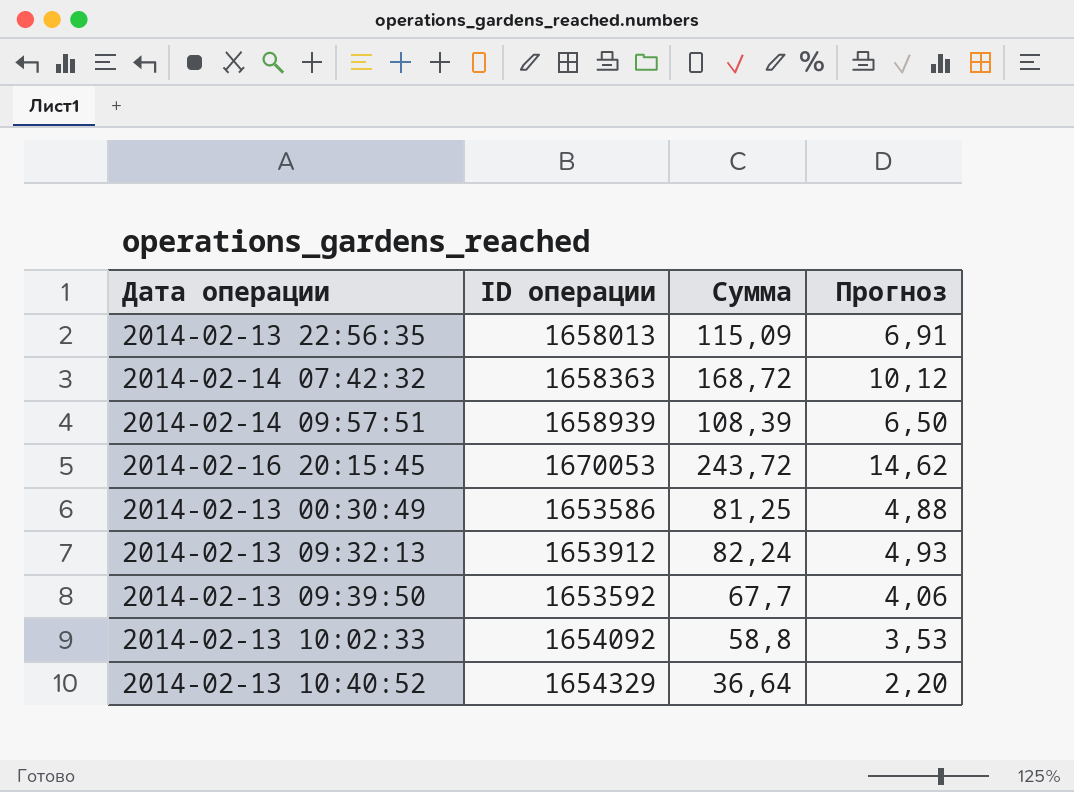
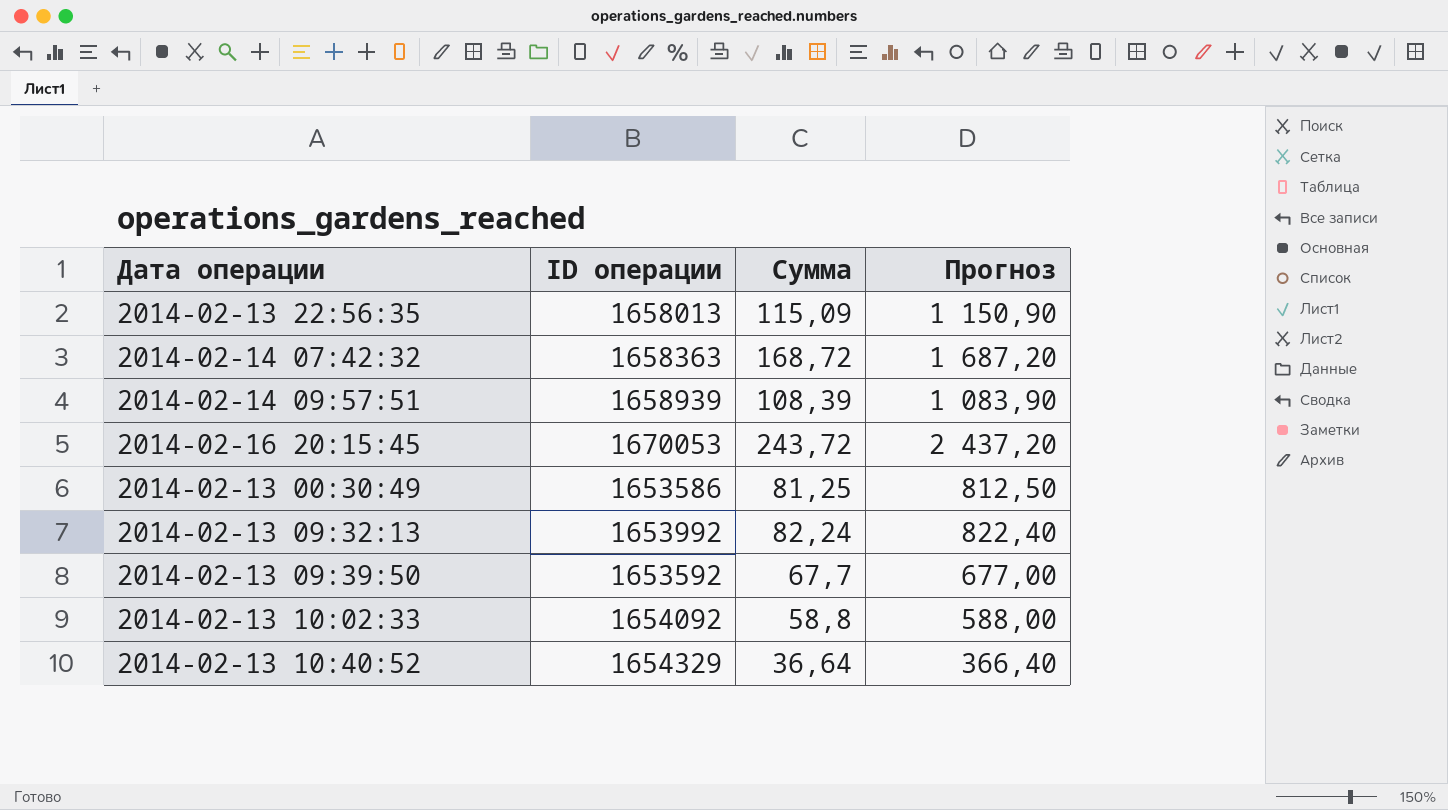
column Прогноз | formula: [Сумма] * 0,06 -> [Сумма] * 10
2014-02-13 09:32:13 | ID операции: 1653912 -> 1653992

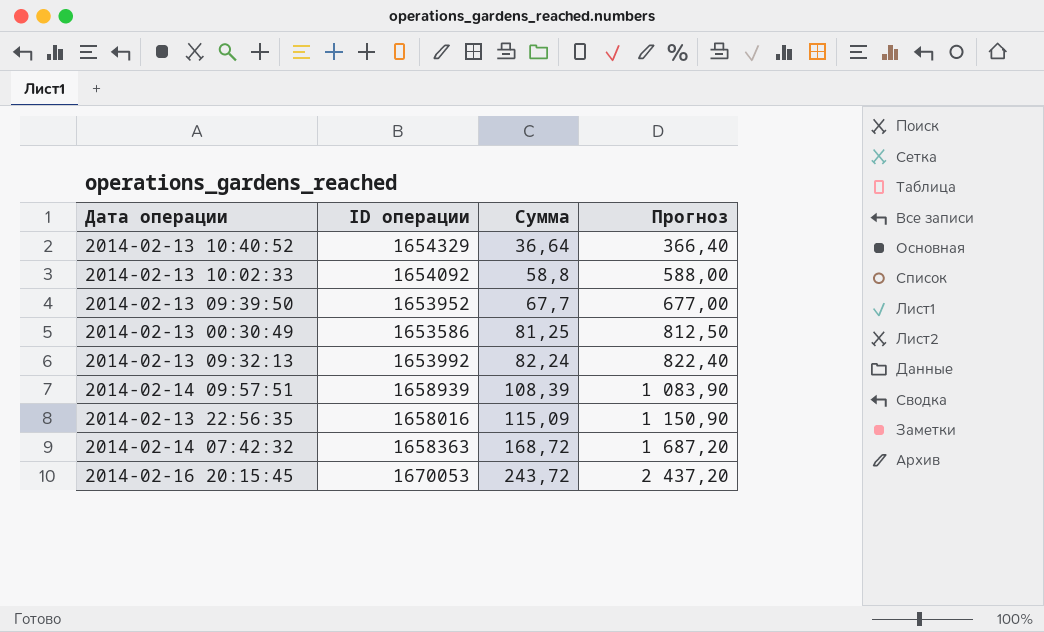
row order: none -> Сумма ascending
2014-02-13 09:39:50 | ID операции: 1653592 -> 1653952
2014-02-13 22:56:35 | ID операции: 1658013 -> 1658016

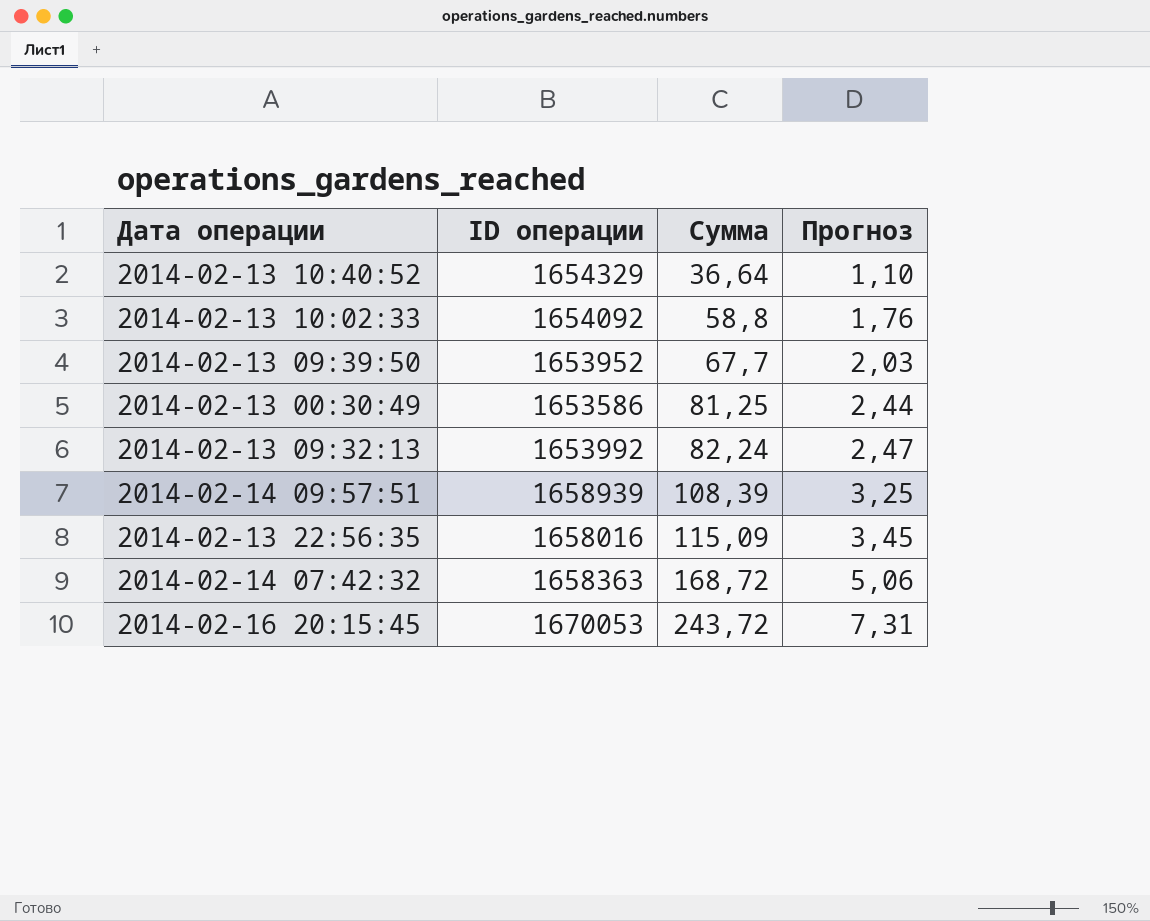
column Прогноз | formula: [Сумма] * 10 -> [Сумма] * 0,03

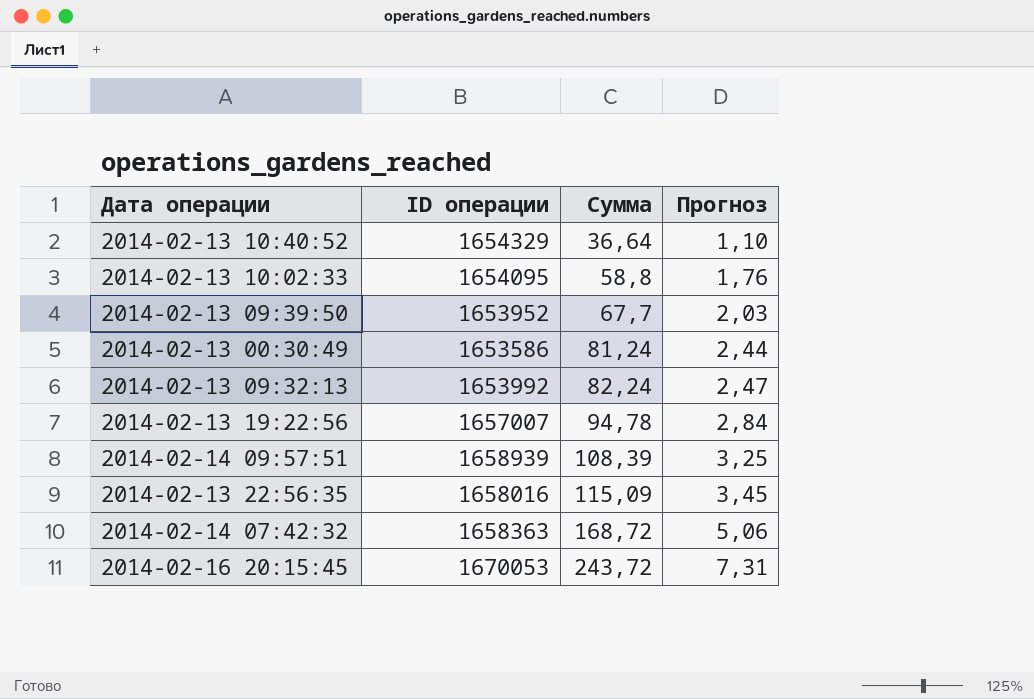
2014-02-13 10:02:33 | ID операции: 1654092 -> 1654095
2014-02-13 00:30:49 | Сумма: 81,25 -> 81,24
row 2014-02-13 19:22:56: none -> 1657007 | 94,78 | 2,84

